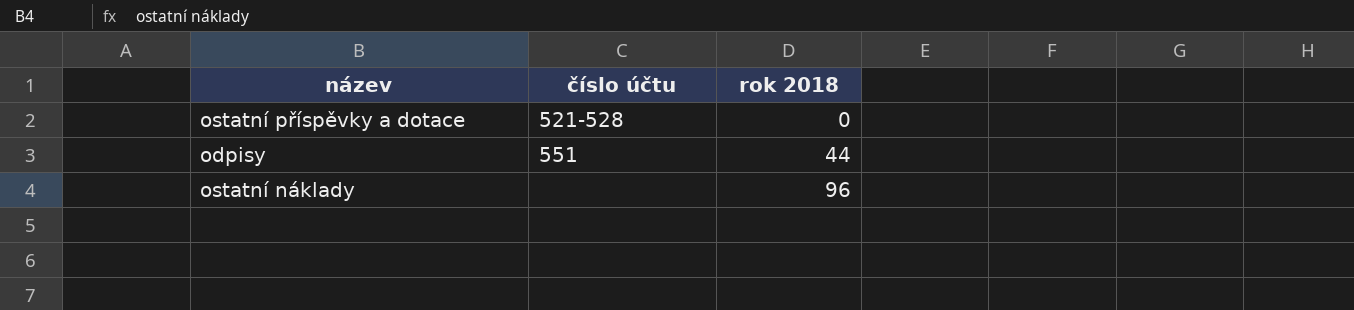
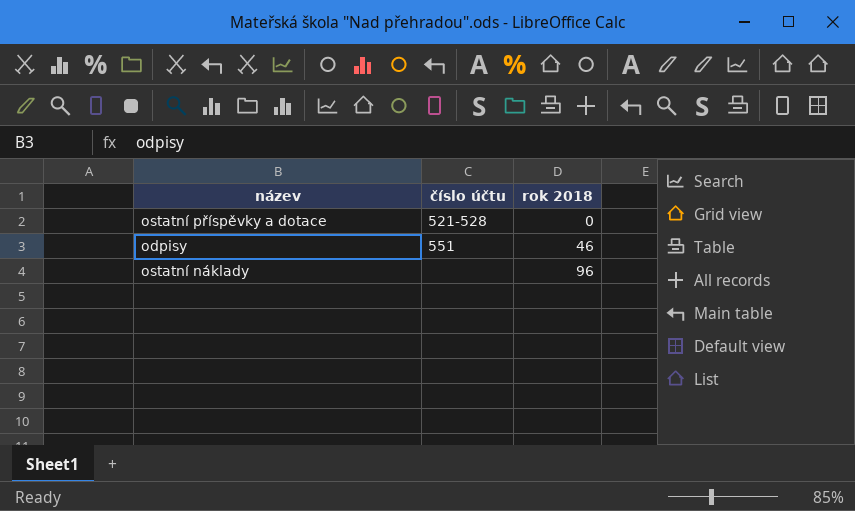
odpisy | rok 2018: 44 -> 46

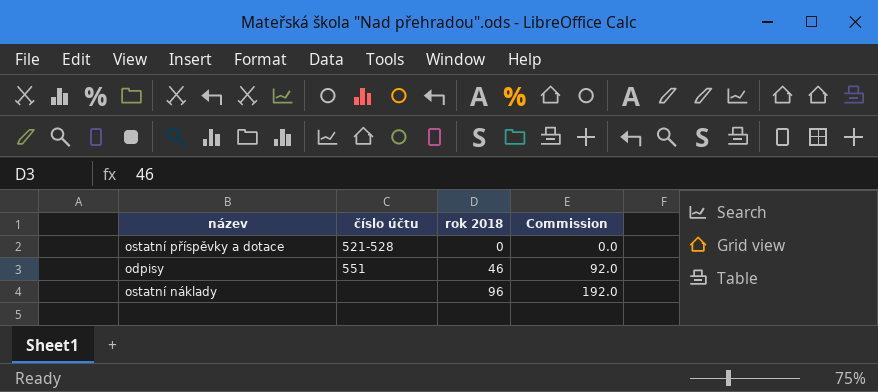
column Commission | formula: none -> [rok 2018] * 2

